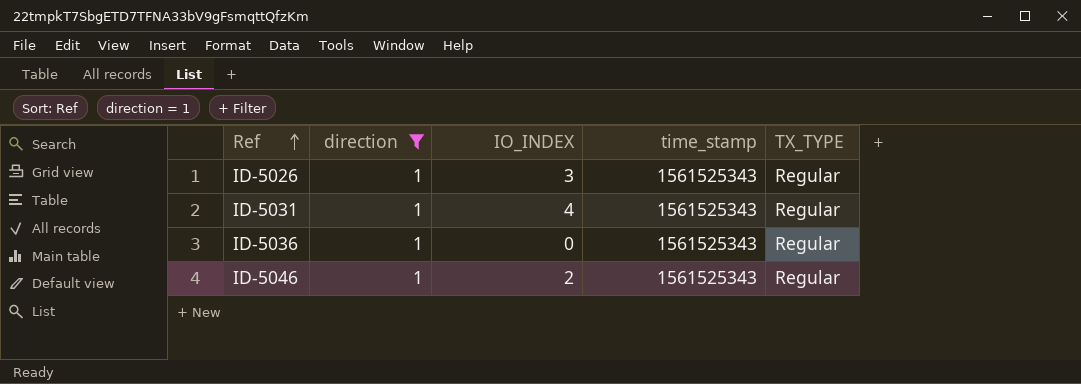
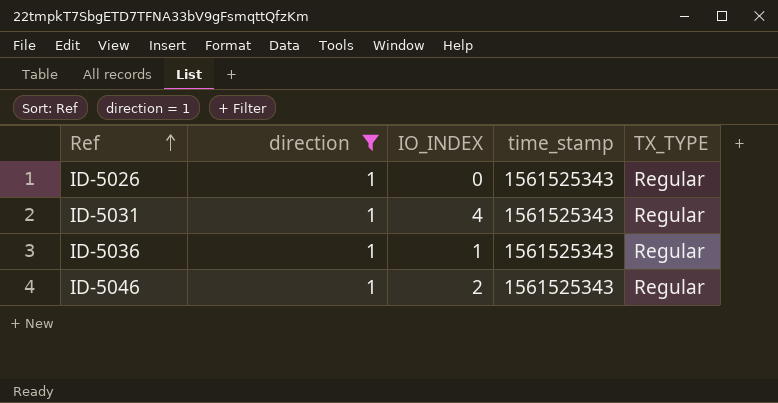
ID-5026 | IO_INDEX: 3 -> 0
ID-5036 | IO_INDEX: 0 -> 1

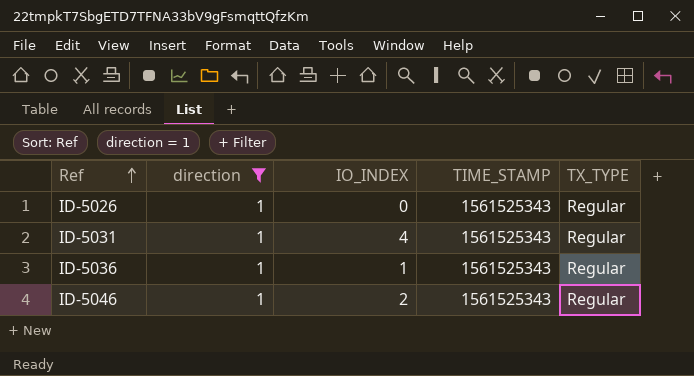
column name: time_stamp -> TIME_STAMP

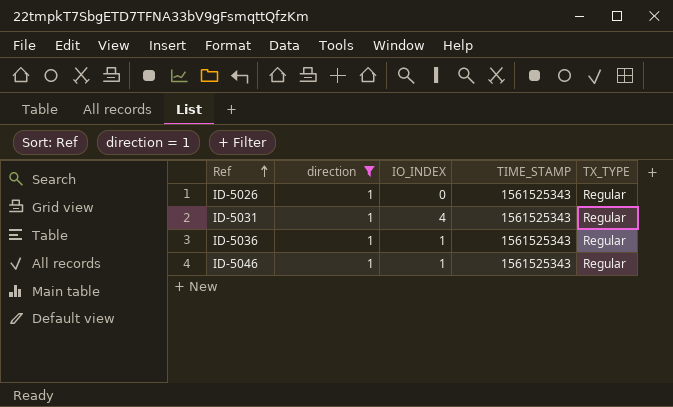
ID-5046 | IO_INDEX: 2 -> 1

